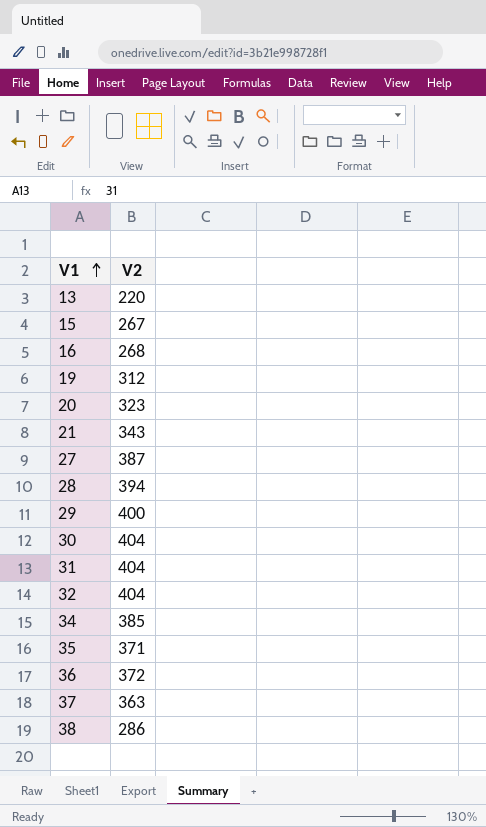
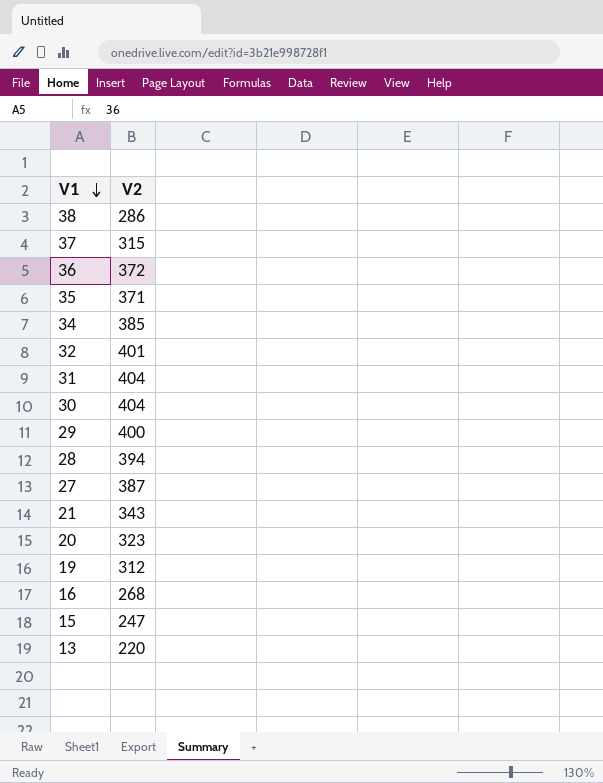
row order: V1 ascending -> V1 descending
37 | V2: 363 -> 315
32 | V2: 404 -> 401
15 | V2: 267 -> 247

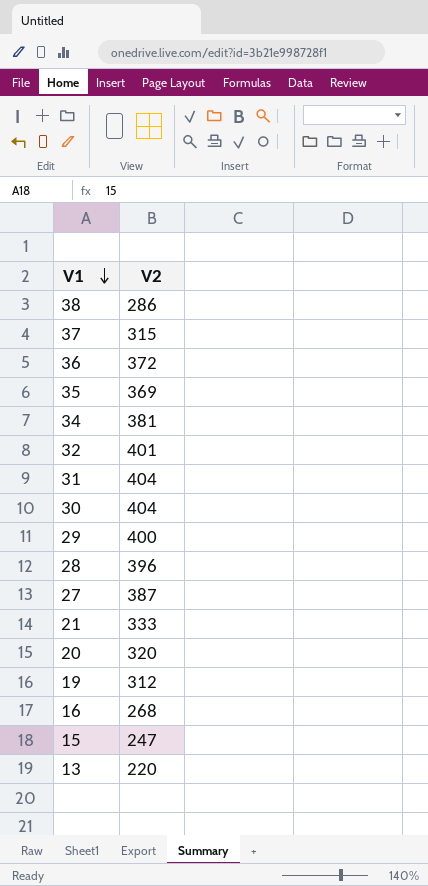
35 | V2: 371 -> 369
34 | V2: 385 -> 381
28 | V2: 394 -> 396
21 | V2: 343 -> 333
20 | V2: 323 -> 320

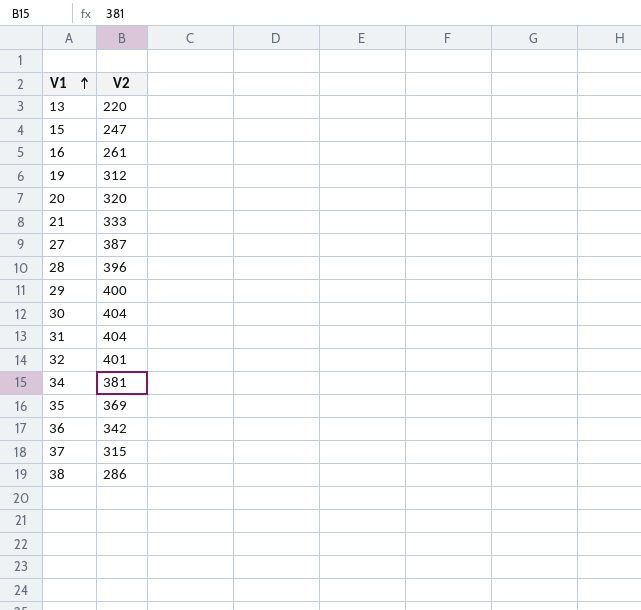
row order: V1 descending -> V1 ascending
16 | V2: 268 -> 261
36 | V2: 372 -> 342

